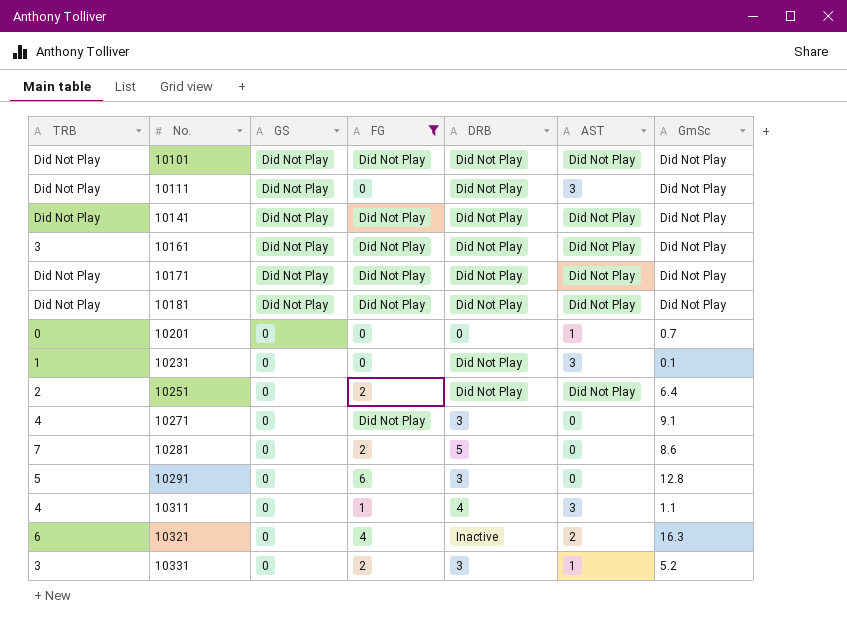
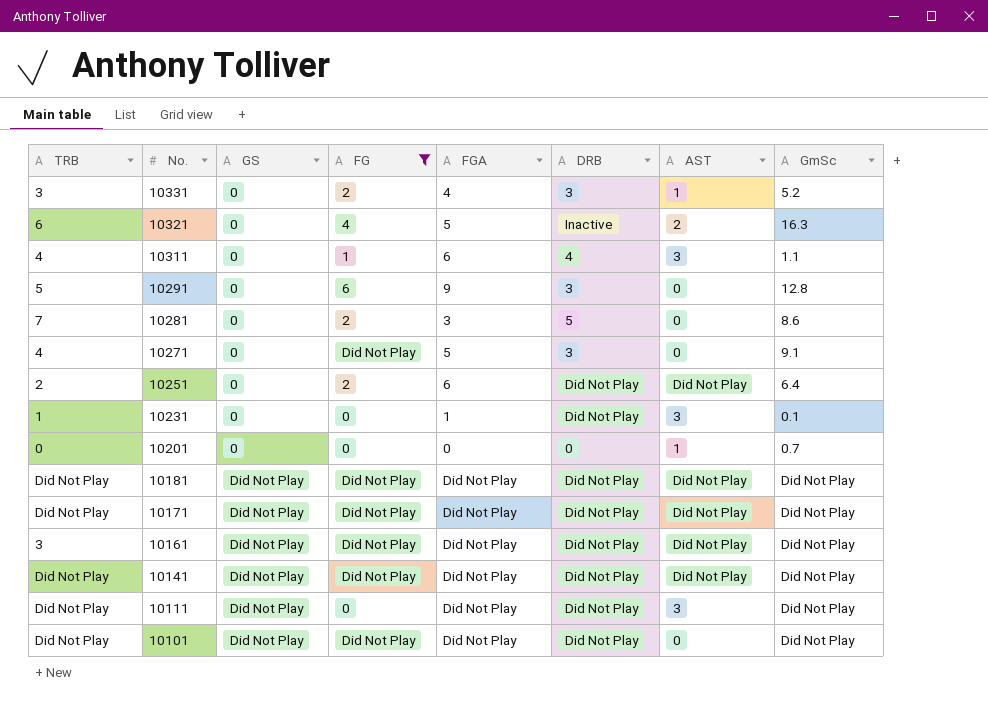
row order: No. ascending -> No. descending
column FGA | position: none -> 5
10101 | AST: Did Not Play -> 0

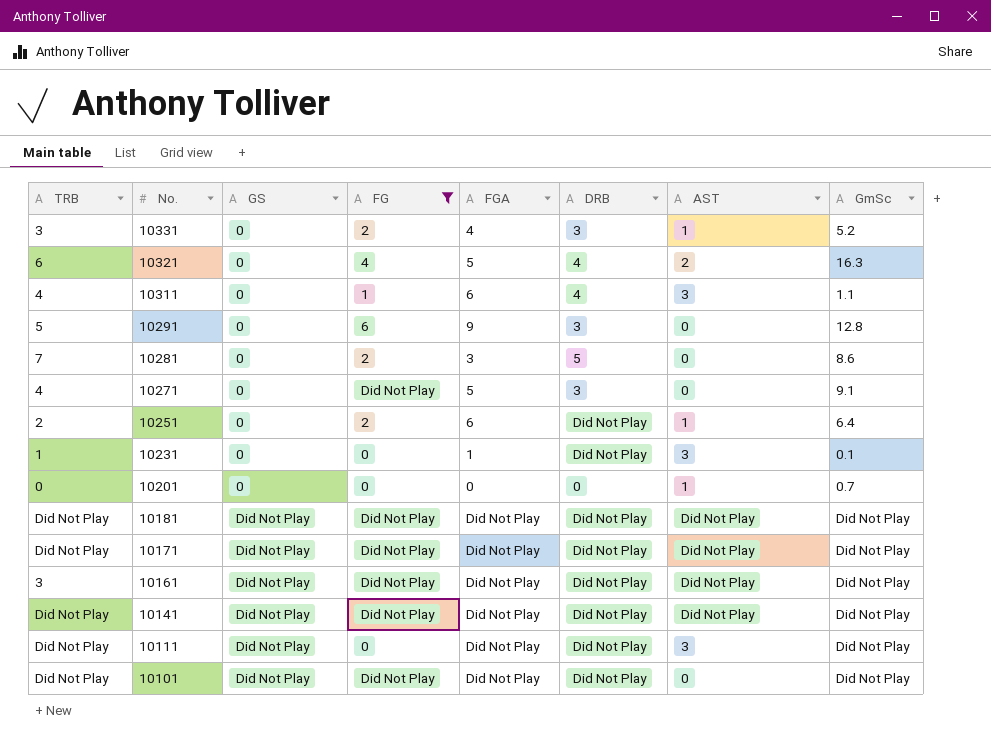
10321 | DRB: Inactive -> 4
10251 | AST: Did Not Play -> 1

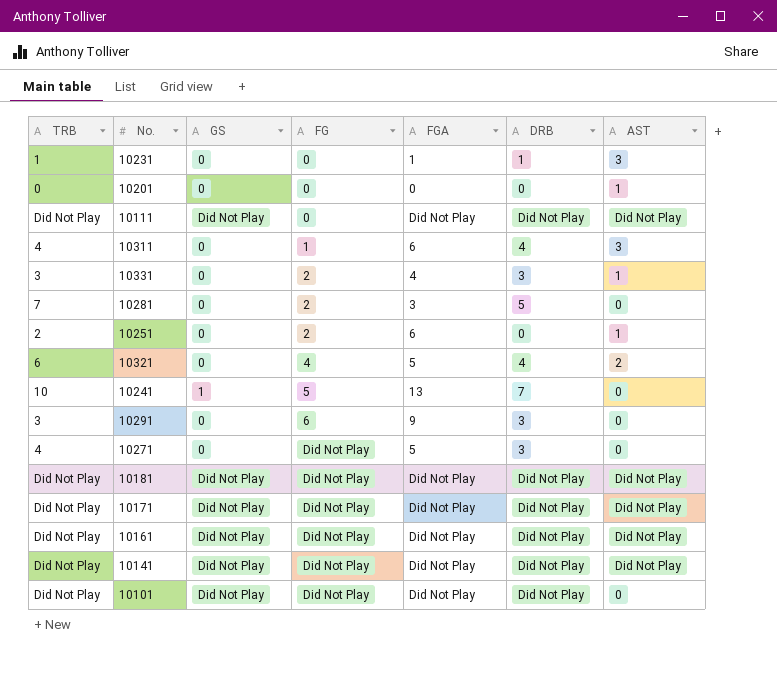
filter: FG != 5 -> none
row order: No. descending -> FG ascending
column GmSc | position: 8 -> none
10231 | DRB: Did Not Play -> 1
10111 | AST: 3 -> Did Not Play
10251 | DRB: Did Not Play -> 0
10291 | TRB: 5 -> 3
10161 | TRB: 3 -> Did Not Play

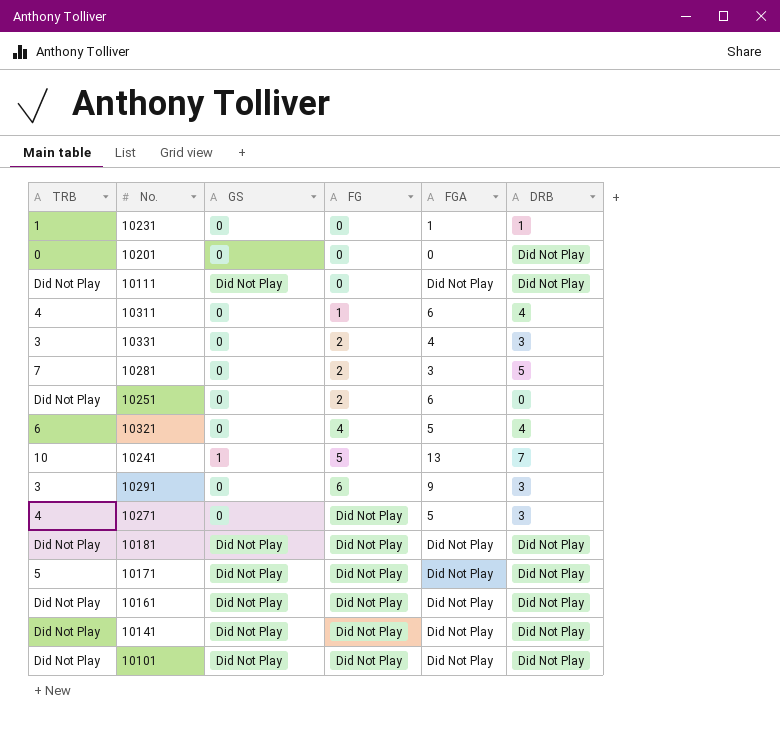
column AST | position: 7 -> none
10201 | DRB: 0 -> Did Not Play
10251 | TRB: 2 -> Did Not Play
10171 | TRB: Did Not Play -> 5

